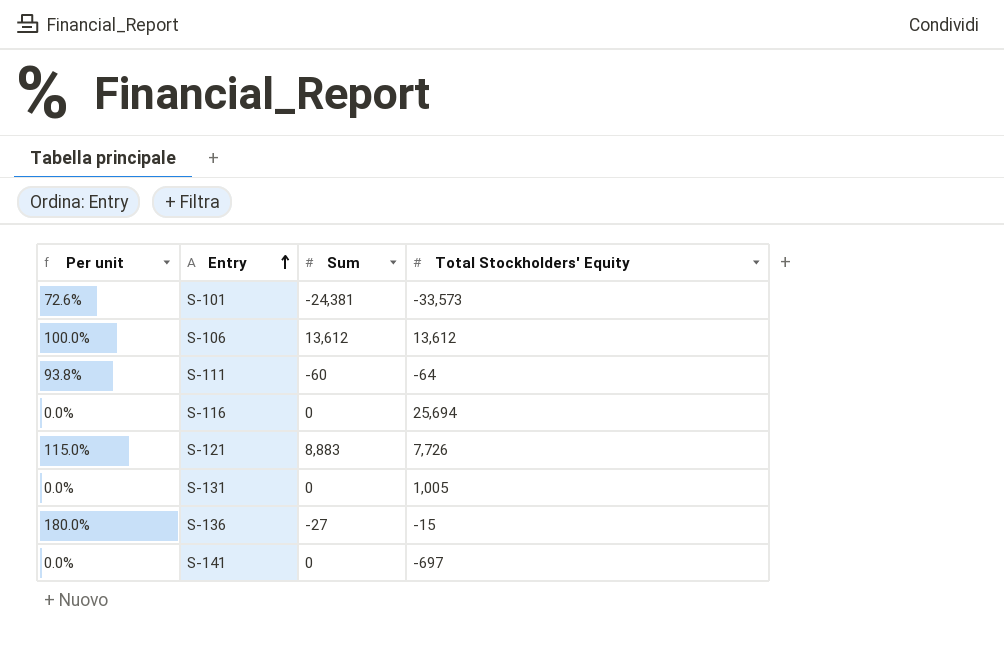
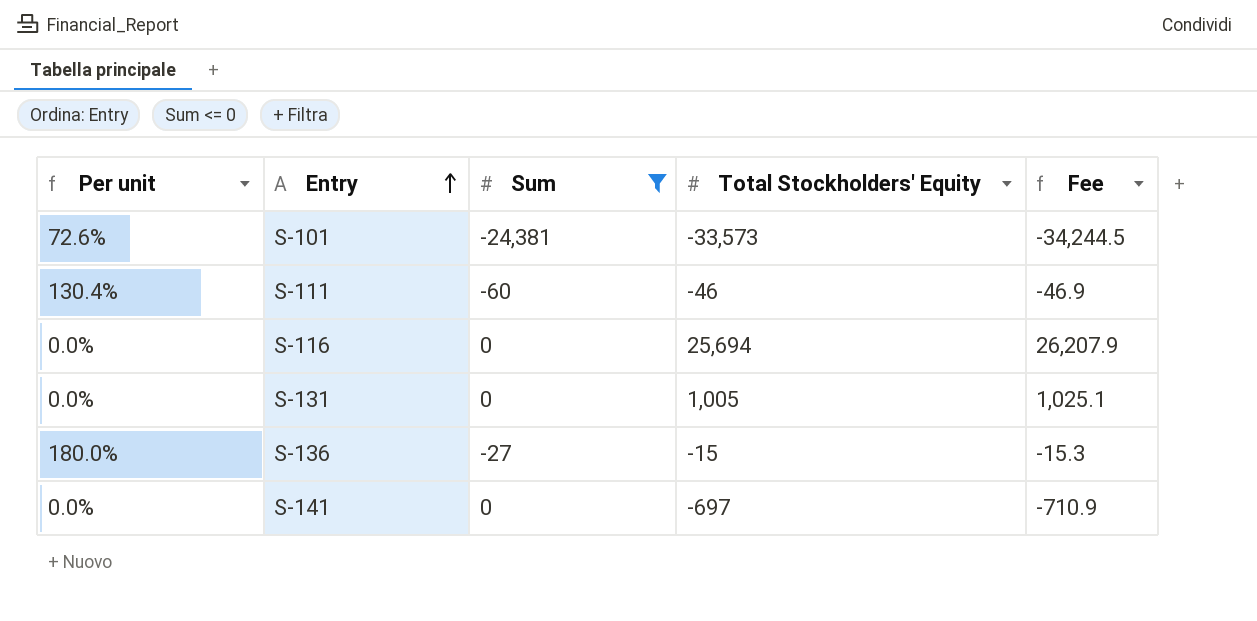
filter: none -> Sum <= 0
column Fee | formula: none -> [Total Stockholders' Equity] * 1.02
S-111 | Per unit: 93.8% -> 130.4%
S-111 | Total Stockholders' Equity: -64 -> -46

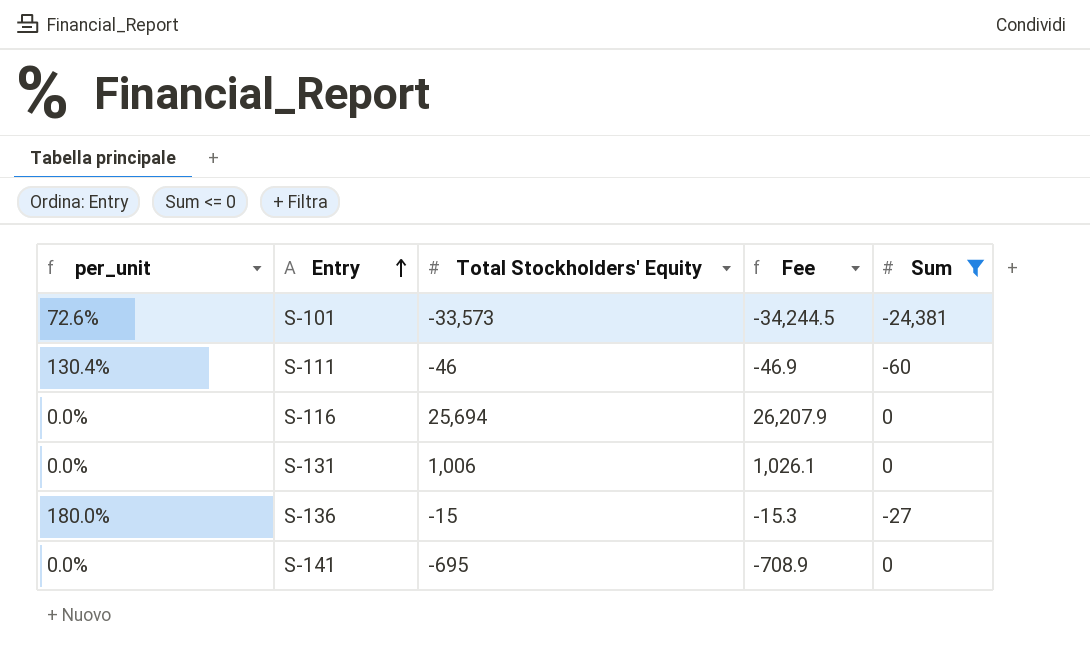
column name: Per unit -> per_unit
column Sum | position: 3 -> 5
S-131 | Total Stockholders' Equity: 1,005 -> 1,006
S-131 | Fee: 1,025.1 -> 1,026.1
S-141 | Total Stockholders' Equity: -697 -> -695
S-141 | Fee: -710.9 -> -708.9

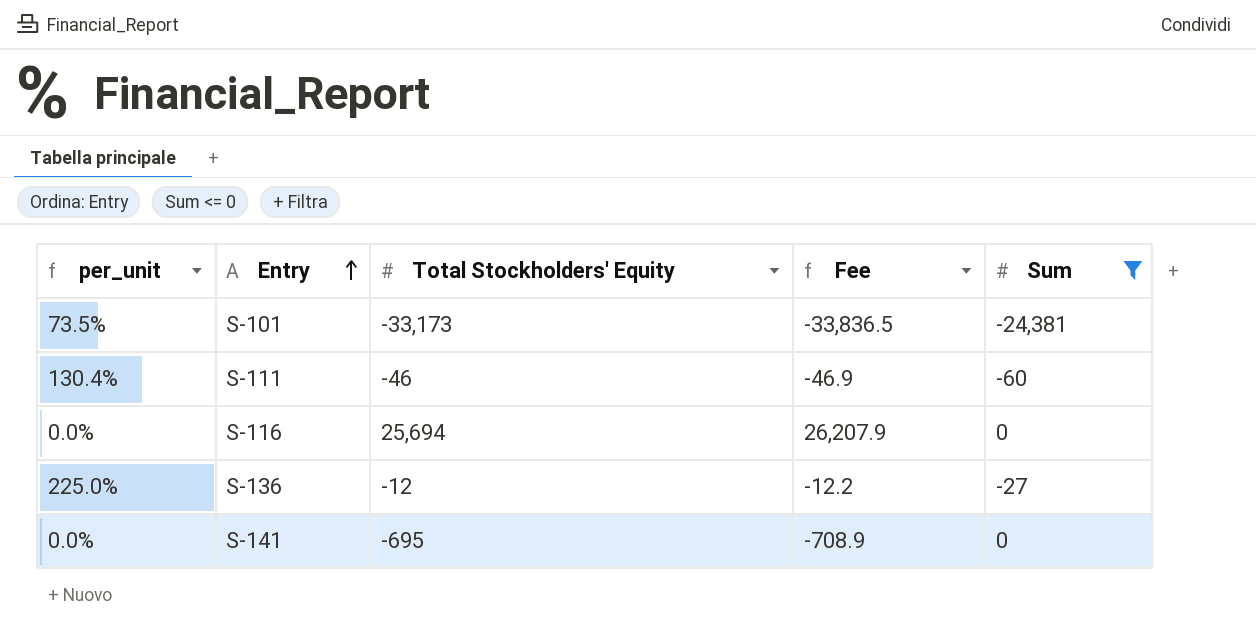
row S-131: 0.0% | 1,006 | 1,026.1 | 0 -> none
S-101 | per_unit: 72.6% -> 73.5%
S-101 | Total Stockholders' Equity: -33,573 -> -33,173
S-101 | Fee: -34,244.5 -> -33,836.5
S-136 | per_unit: 180.0% -> 225.0%
S-136 | Total Stockholders' Equity: -15 -> -12
S-136 | Fee: -15.3 -> -12.2

